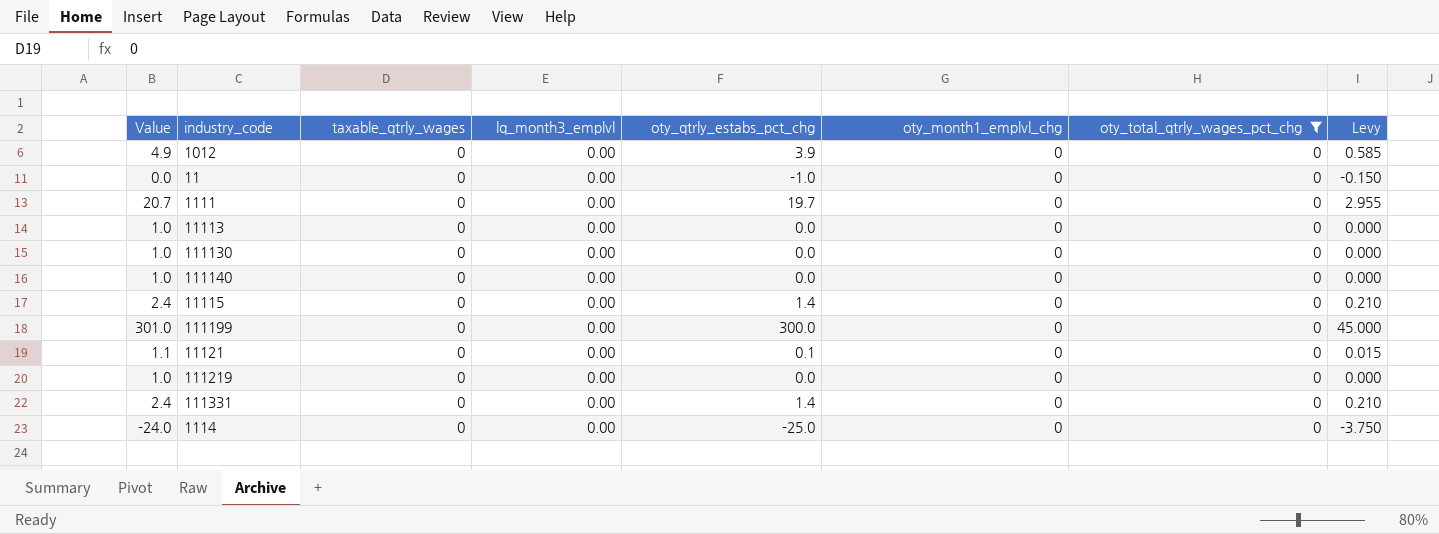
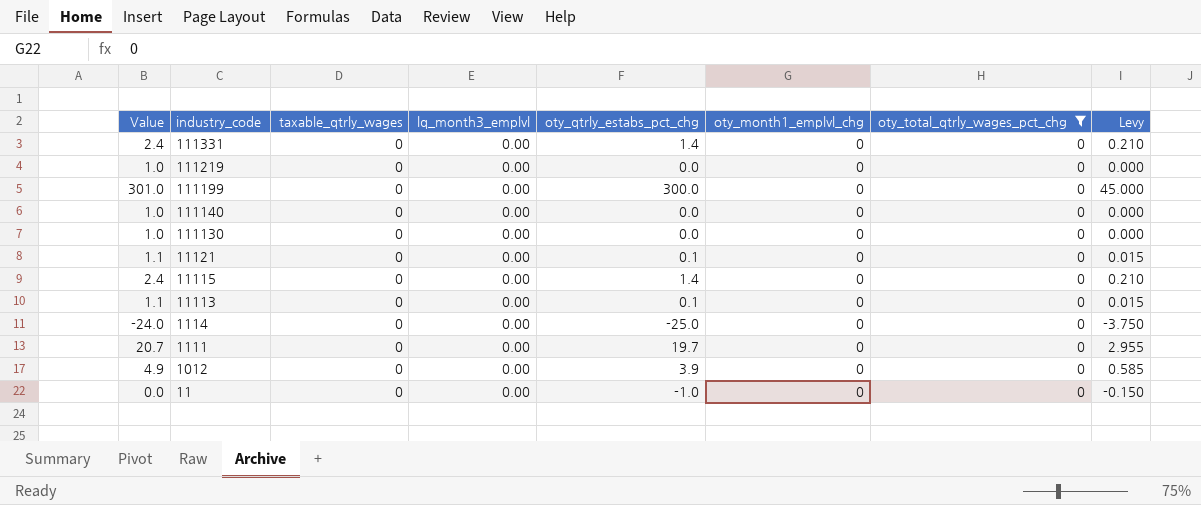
row order: none -> industry_code descending
11113 | Value: 1.0 -> 1.1
11113 | oty_qtrly_estabs_pct_chg: 0.0 -> 0.1
11113 | Levy: 0.000 -> 0.015

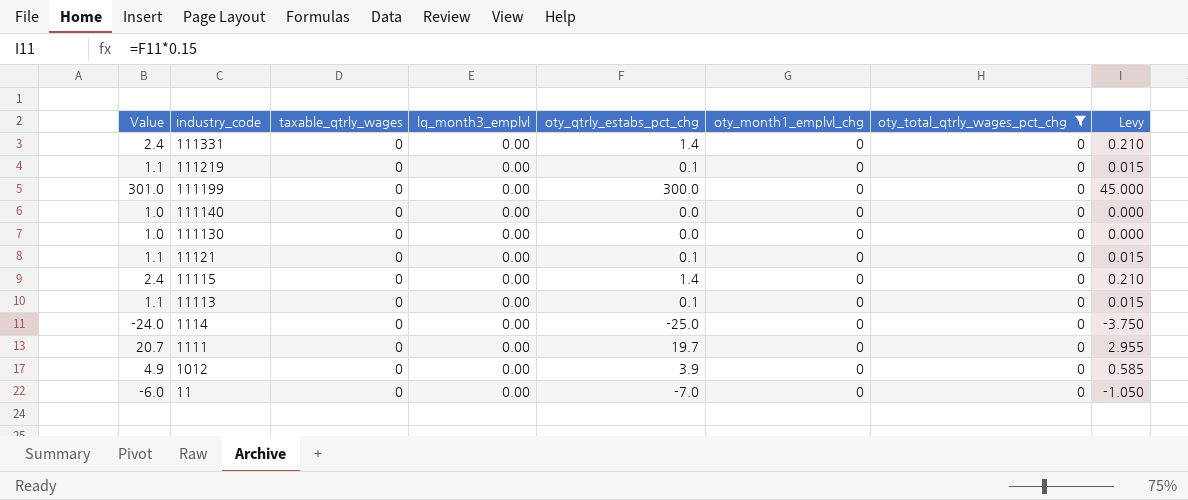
111219 | Value: 1.0 -> 1.1
111219 | oty_qtrly_estabs_pct_chg: 0.0 -> 0.1
111219 | Levy: 0.000 -> 0.015
11 | Value: 0.0 -> -6.0
11 | oty_qtrly_estabs_pct_chg: -1.0 -> -7.0
11 | Levy: -0.150 -> -1.050

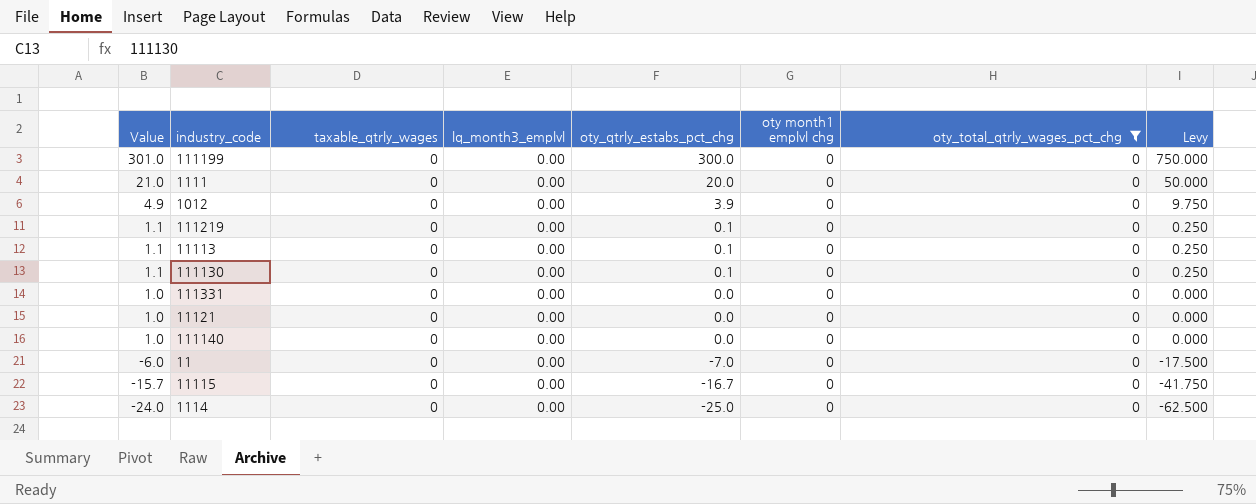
row order: industry_code descending -> Value descending
column name: oty_month1_emplvl_chg -> oty month1 emplvl chg
column Levy | formula: [oty_qtrly_estabs_pct_chg] * 0.15 -> [oty_qtrly_estabs_pct_chg] * 2.5
1111 | Value: 20.7 -> 21.0
1111 | oty_qtrly_estabs_pct_chg: 19.7 -> 20.0
111130 | Value: 1.0 -> 1.1
111130 | oty_qtrly_estabs_pct_chg: 0.0 -> 0.1
111331 | Value: 2.4 -> 1.0
111331 | oty_qtrly_estabs_pct_chg: 1.4 -> 0.0
11121 | Value: 1.1 -> 1.0
11121 | oty_qtrly_estabs_pct_chg: 0.1 -> 0.0
11115 | Value: 2.4 -> -15.7
11115 | oty_qtrly_estabs_pct_chg: 1.4 -> -16.7

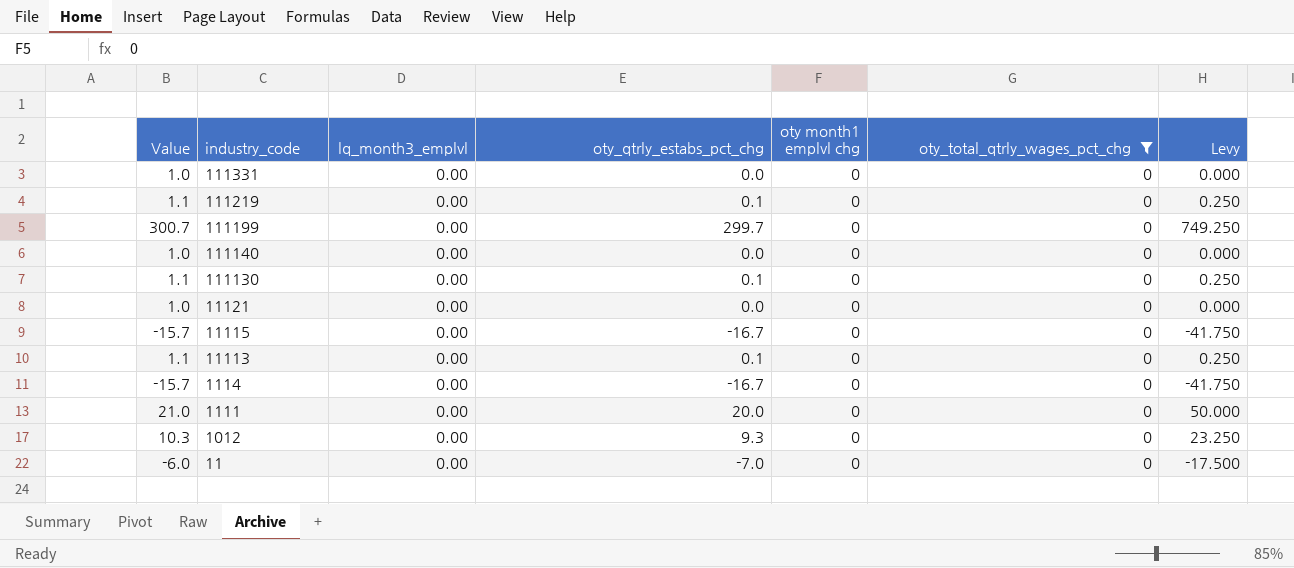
row order: Value descending -> industry_code descending
column taxable_qtrly_wages | position: 3 -> none
111199 | Value: 301.0 -> 300.7
111199 | oty_qtrly_estabs_pct_chg: 300.0 -> 299.7
111199 | Levy: 750.000 -> 749.250
1114 | Value: -24.0 -> -15.7
1114 | oty_qtrly_estabs_pct_chg: -25.0 -> -16.7
1114 | Levy: -62.500 -> -41.750
1012 | Value: 4.9 -> 10.3
1012 | oty_qtrly_estabs_pct_chg: 3.9 -> 9.3
1012 | Levy: 9.750 -> 23.250

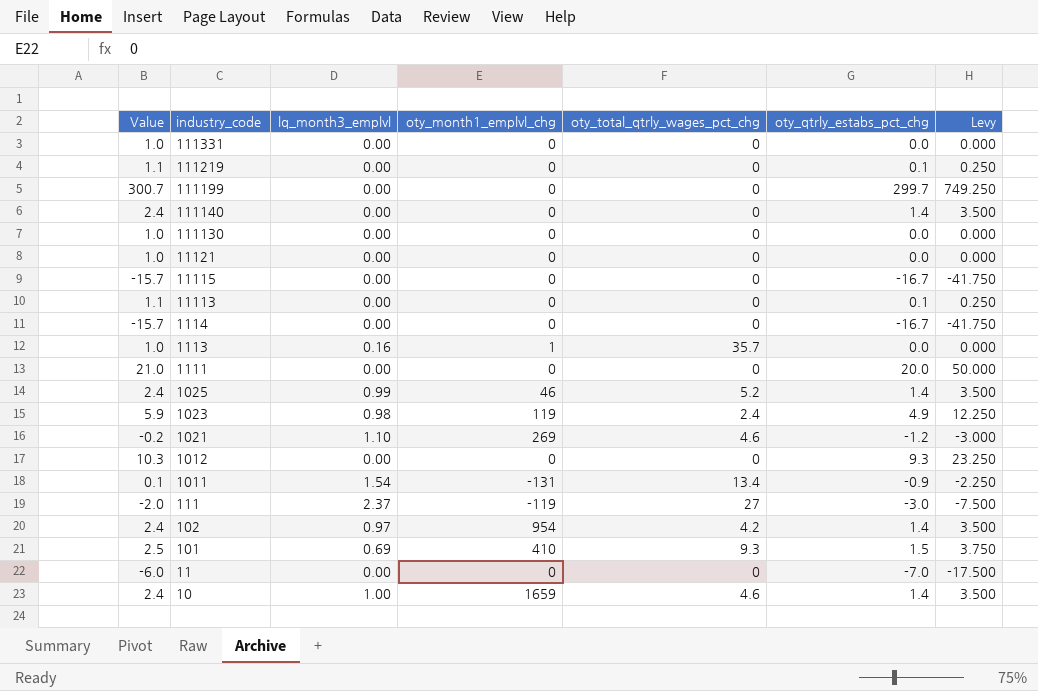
filter: oty_total_qtrly_wages_pct_chg = 0 -> none
column name: oty month1 emplvl chg -> oty_month1_emplvl_chg
column oty_qtrly_estabs_pct_chg | position: 4 -> 6
111140 | Value: 1.0 -> 2.4
111140 | oty_qtrly_estabs_pct_chg: 0.0 -> 1.4
111140 | Levy: 0.000 -> 3.500
111130 | Value: 1.1 -> 1.0
111130 | oty_qtrly_estabs_pct_chg: 0.1 -> 0.0
111130 | Levy: 0.250 -> 0.000

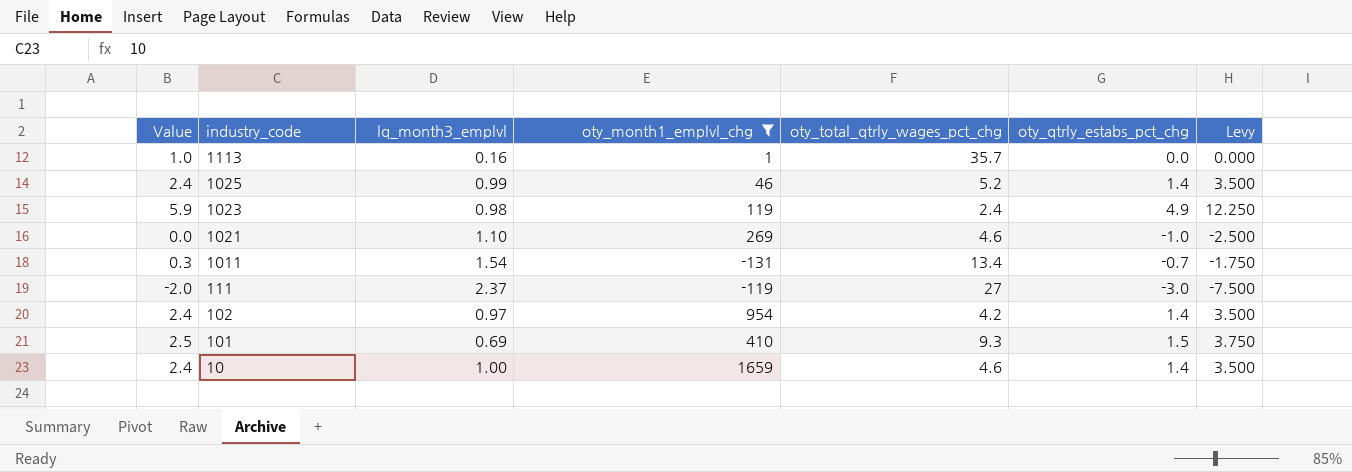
filter: none -> oty_month1_emplvl_chg != 0
1021 | Value: -0.2 -> 0.0
1021 | oty_qtrly_estabs_pct_chg: -1.2 -> -1.0
1021 | Levy: -3.000 -> -2.500
1011 | Value: 0.1 -> 0.3
1011 | oty_qtrly_estabs_pct_chg: -0.9 -> -0.7
1011 | Levy: -2.250 -> -1.750

